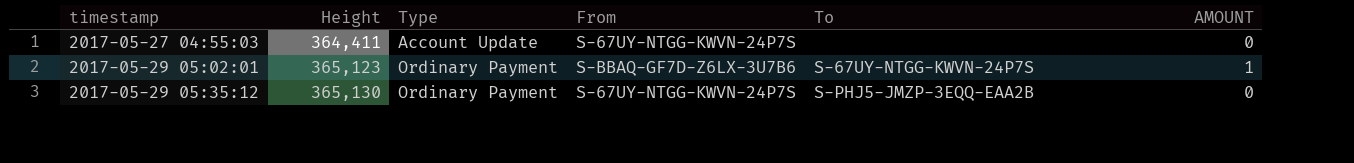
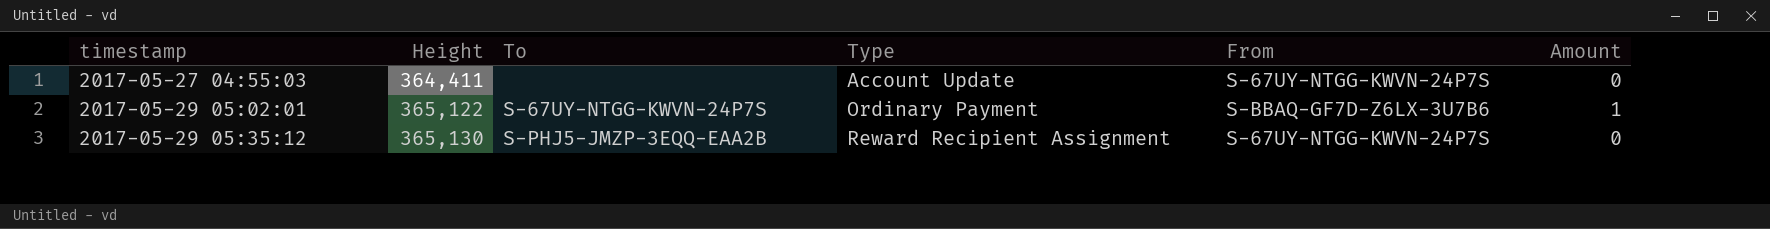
column To | position: 5 -> 3
column name: AMOUNT -> Amount
2017-05-29 05:02:01 | Height: 365,123 -> 365,122
2017-05-29 05:35:12 | Type: Ordinary Payment -> Reward Recipient Assignment

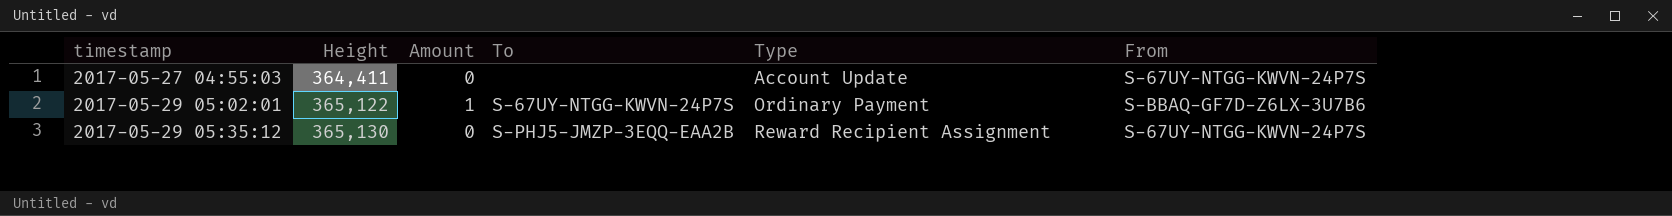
column Amount | position: 6 -> 3

